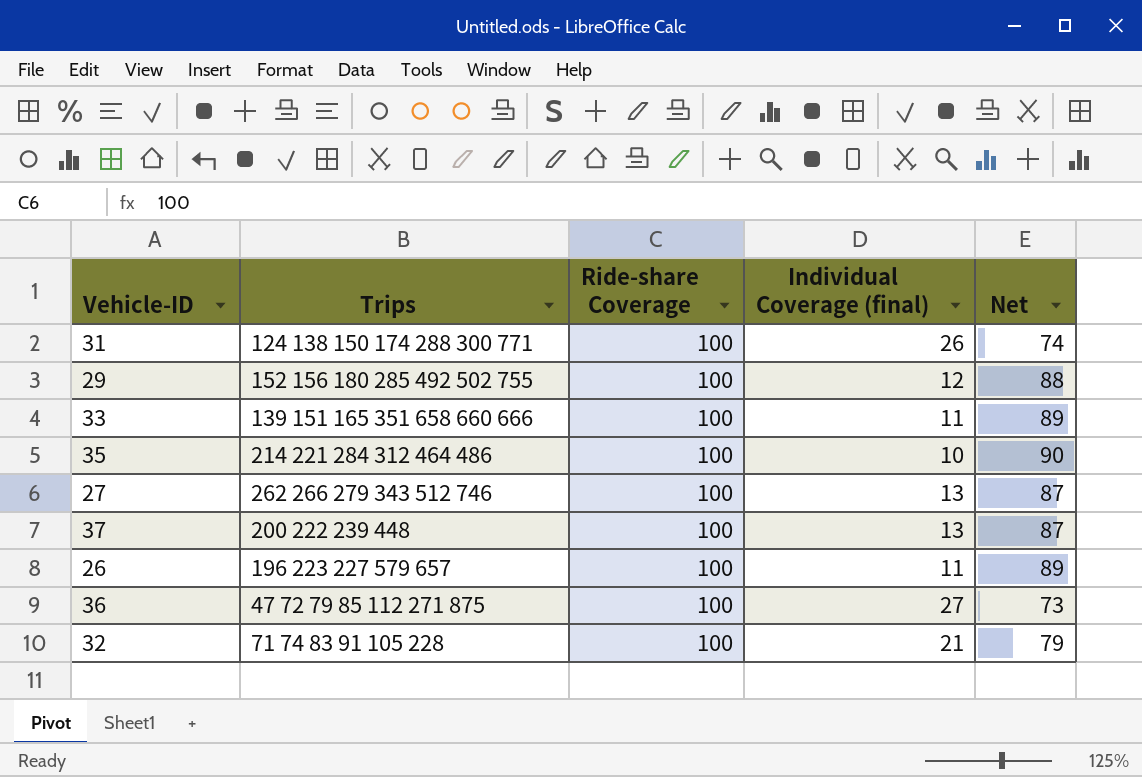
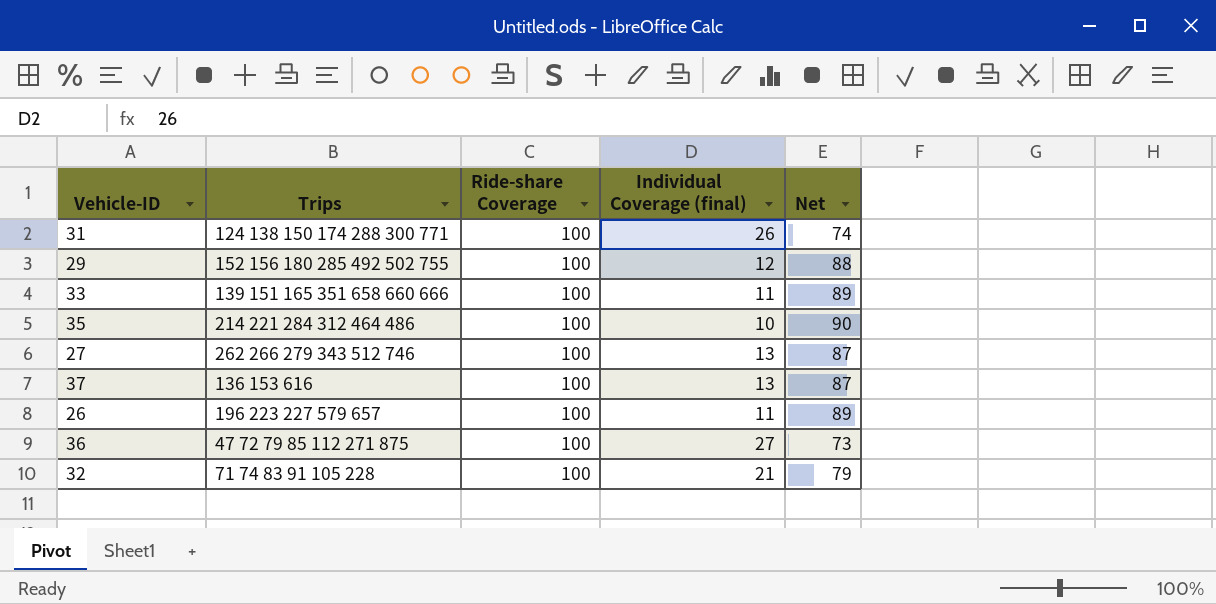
37 | Trips: 200 222 239 448 -> 136 153 616

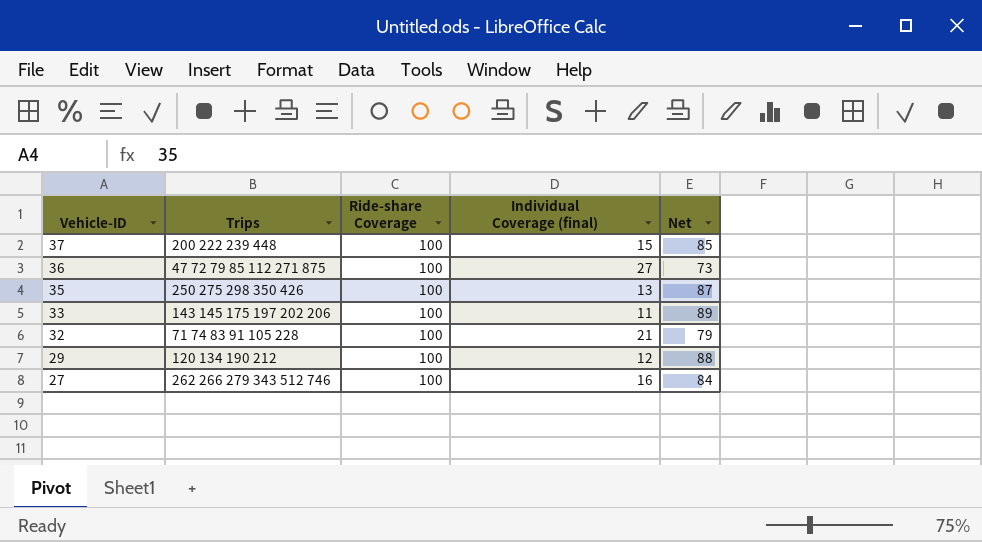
row order: none -> Vehicle-ID descending
row 31: 124 138 150 174 288 300 771 | 100 | 26 | 74 -> none
row 26: 196 223 227 579 657 | 100 | 11 | 89 -> none
37 | Trips: 136 153 616 -> 200 222 239 448
37 | Individual Coverage (final): 13 -> 15
37 | Net: 87 -> 85
35 | Trips: 214 221 284 312 464 486 -> 250 275 298 350 426
35 | Individual Coverage (final): 10 -> 13
35 | Net: 90 -> 87
33 | Trips: 139 151 165 351 658 660 666 -> 143 145 175 197 202 206
29 | Trips: 152 156 180 285 492 502 755 -> 120 134 190 212
27 | Individual Coverage (final): 13 -> 16
27 | Net: 87 -> 84

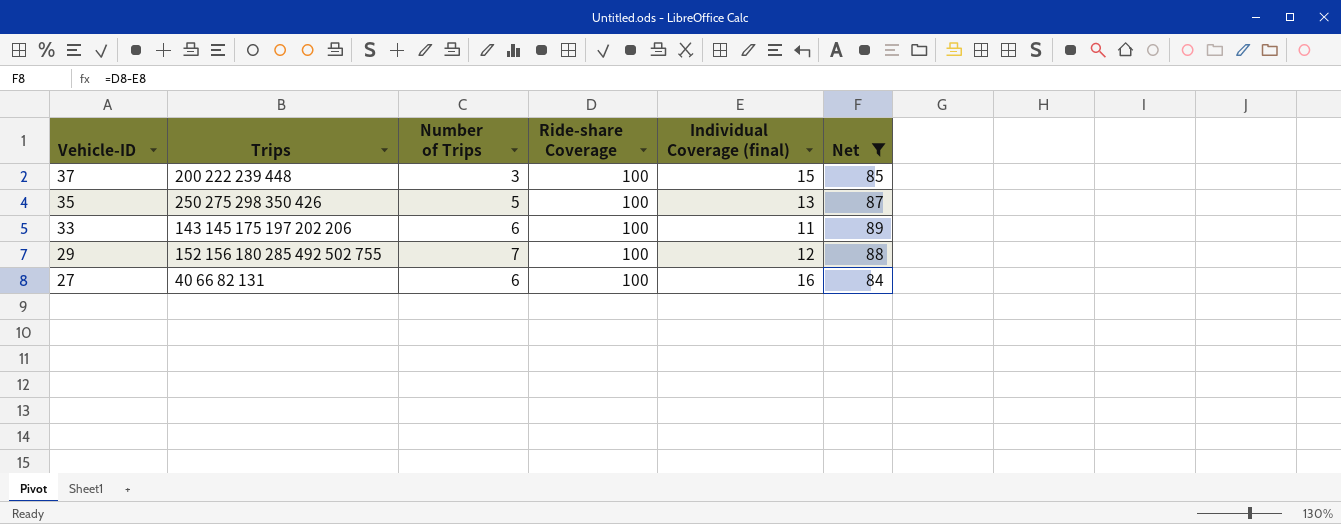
filter: none -> Net >= 84
column Number of Trips | position: none -> 3
29 | Trips: 120 134 190 212 -> 152 156 180 285 492 502 755
27 | Trips: 262 266 279 343 512 746 -> 40 66 82 131

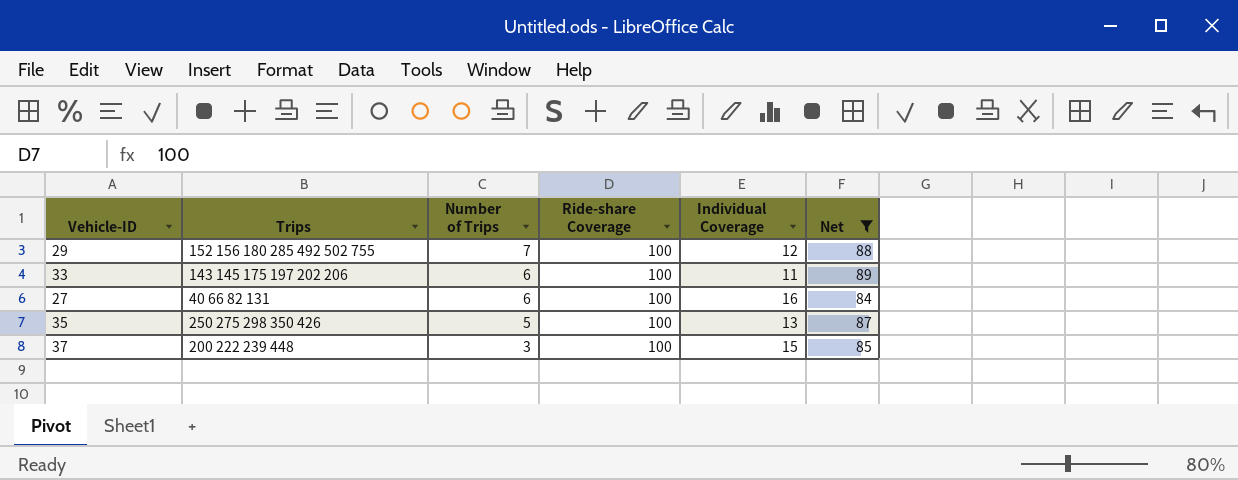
row order: Vehicle-ID descending -> Number of Trips descending
column name: Individual Coverage (final) -> Individual Coverage

